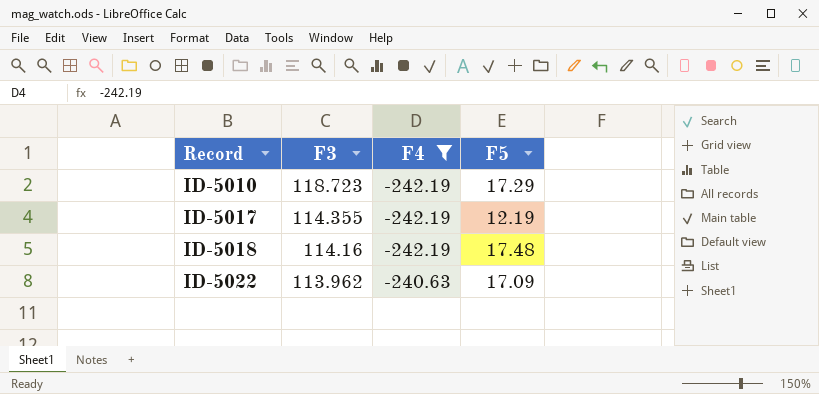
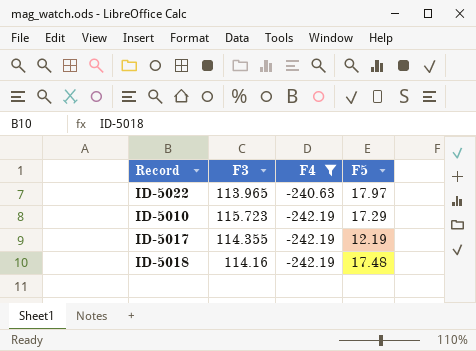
row order: Record ascending -> F4 descending
ID-5022 | F3: 113.962 -> 113.965
ID-5022 | F5: 17.09 -> 17.97
ID-5010 | F3: 118.723 -> 115.723

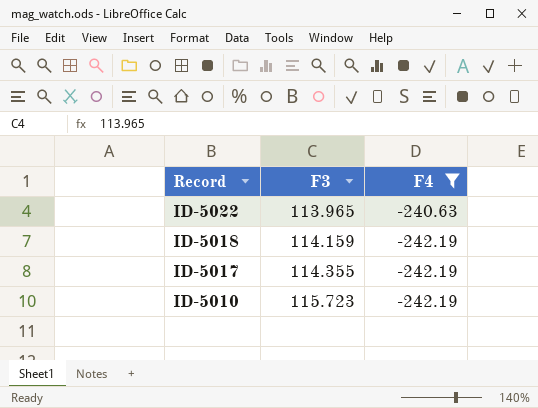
row order: F4 descending -> Record descending
column F5 | position: 4 -> none
ID-5018 | F3: 114.16 -> 114.159

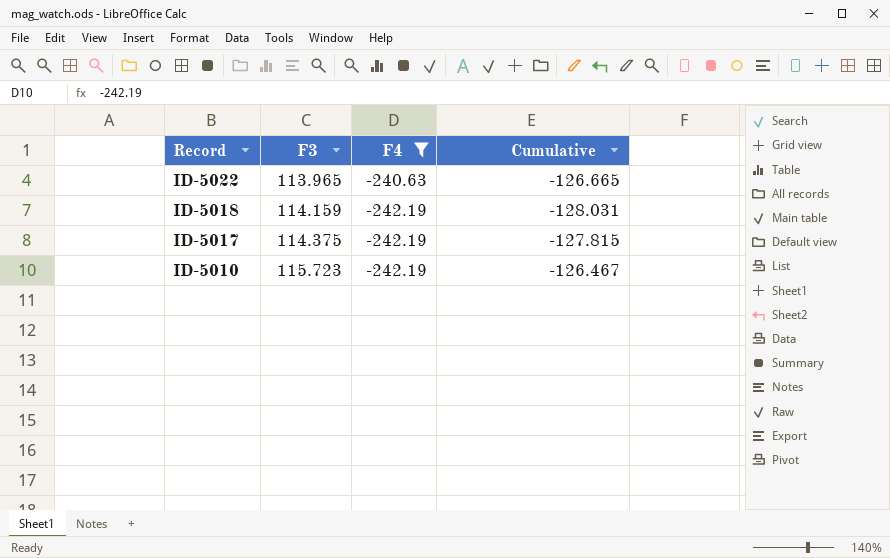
column Cumulative | formula: none -> [F3] + [F4]
ID-5017 | F3: 114.355 -> 114.375

